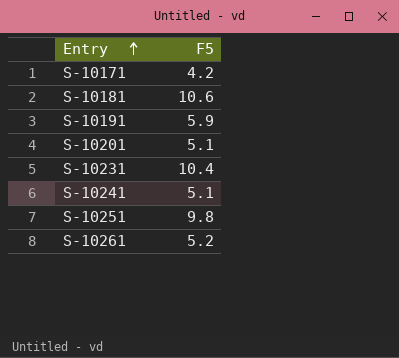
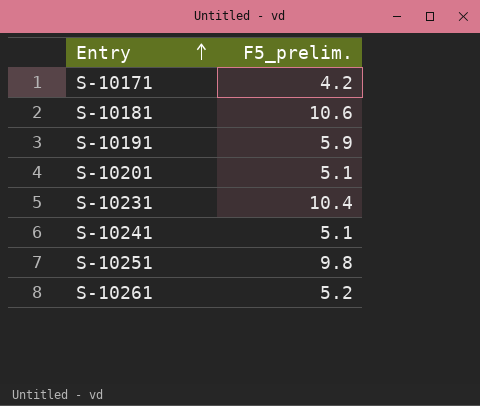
column name: F5 -> F5_prelim.

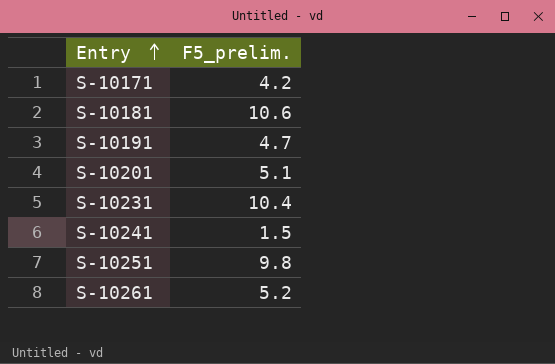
S-10191 | F5_prelim.: 5.9 -> 4.7
S-10241 | F5_prelim.: 5.1 -> 1.5

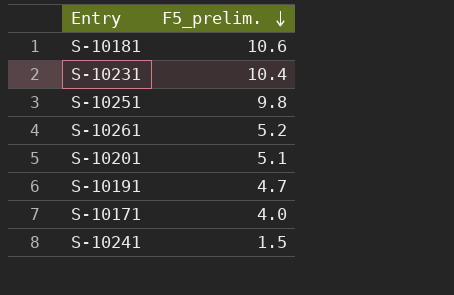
row order: Entry ascending -> F5_prelim. descending
S-10171 | F5_prelim.: 4.2 -> 4.0

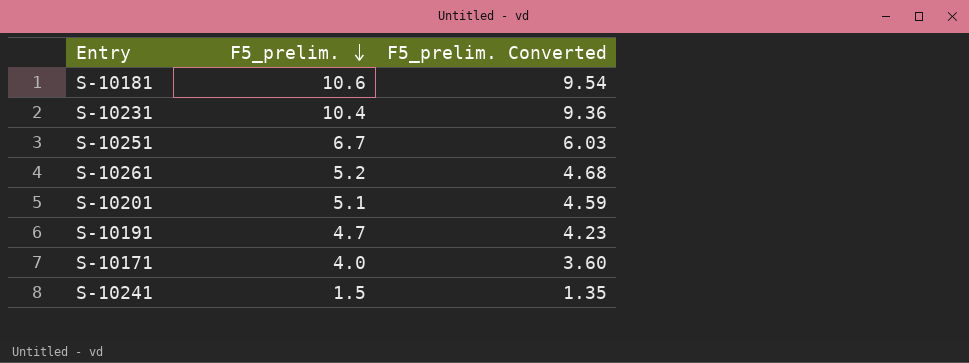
column F5_prelim. Converted | formula: none -> [F5_prelim.] * 0.9
S-10251 | F5_prelim.: 9.8 -> 6.7

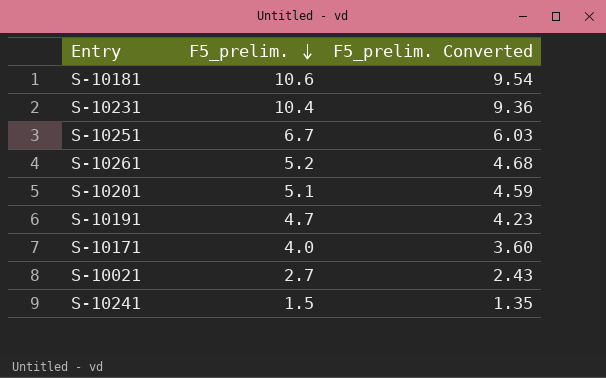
row S-10021: none -> 2.7 | 2.43

